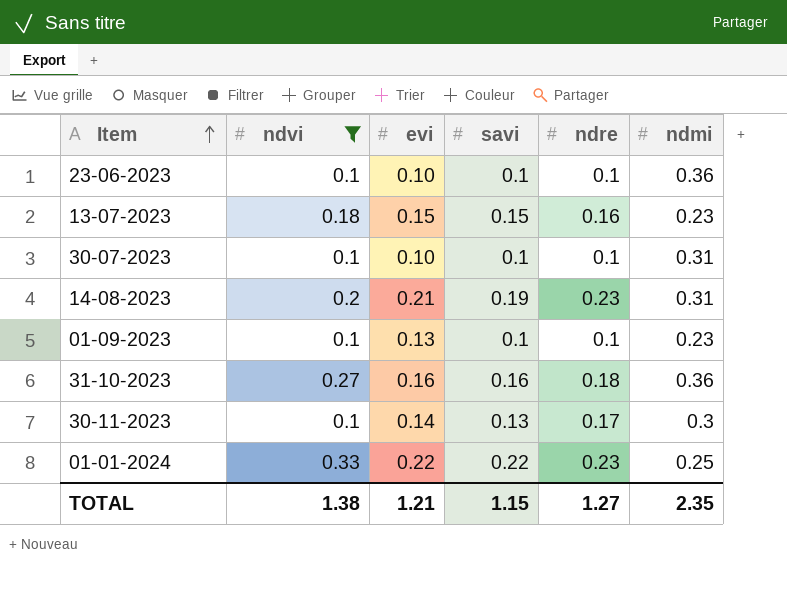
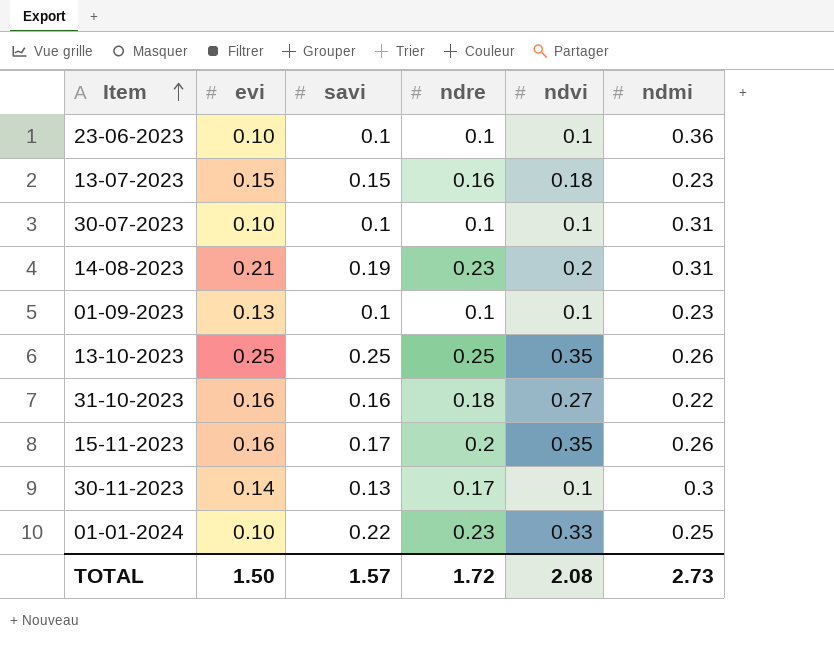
filter: ndvi != 0.35 -> none
column ndvi | position: 2 -> 5
31-10-2023 | ndmi: 0.36 -> 0.22
01-01-2024 | evi: 0.22 -> 0.10
TOTAL | evi: 1.21 -> 1.50
TOTAL | savi: 1.15 -> 1.57
TOTAL | ndre: 1.27 -> 1.72
TOTAL | ndvi: 1.38 -> 2.08
TOTAL | ndmi: 2.35 -> 2.73

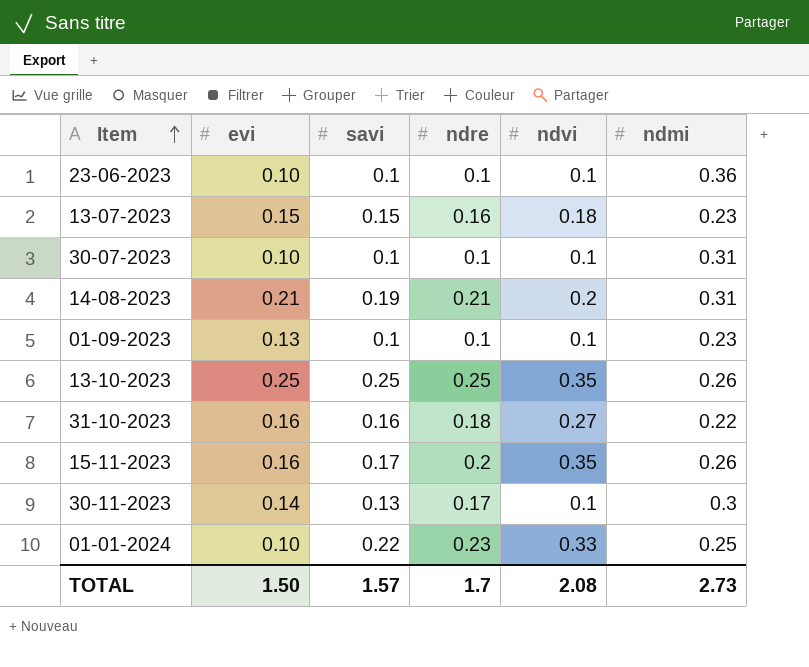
14-08-2023 | ndre: 0.23 -> 0.21
TOTAL | ndre: 1.72 -> 1.7

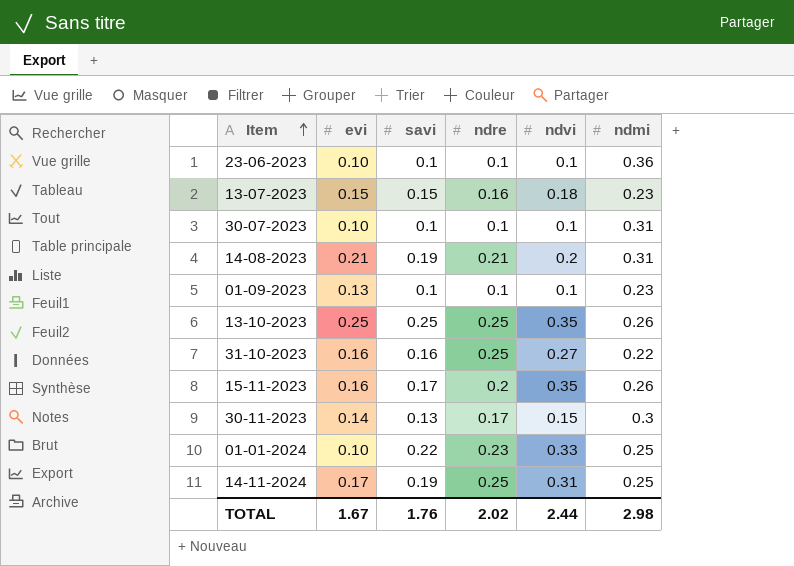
31-10-2023 | ndre: 0.18 -> 0.25
30-11-2023 | ndvi: 0.1 -> 0.15
row 14-11-2024: none -> 0.17 | 0.19 | 0.25 | 0.31 | 0.25
TOTAL | evi: 1.50 -> 1.67
TOTAL | savi: 1.57 -> 1.76
TOTAL | ndre: 1.7 -> 2.02
TOTAL | ndvi: 2.08 -> 2.44
TOTAL | ndmi: 2.73 -> 2.98

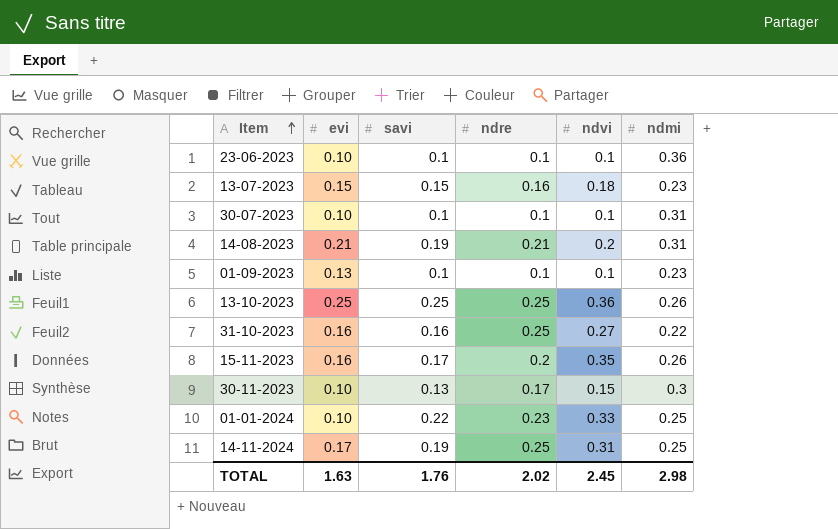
13-10-2023 | ndvi: 0.35 -> 0.36
30-11-2023 | evi: 0.14 -> 0.10
TOTAL | evi: 1.67 -> 1.63
TOTAL | ndvi: 2.44 -> 2.45

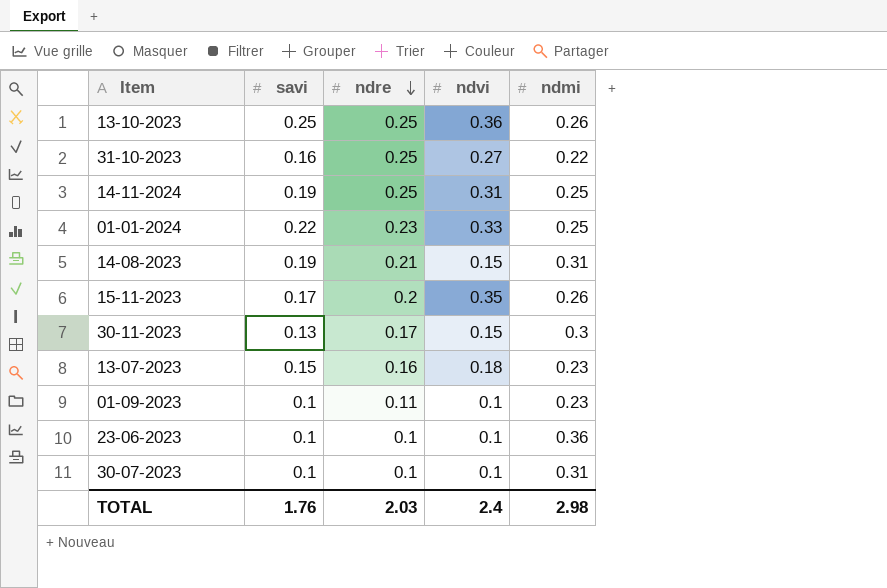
row order: Item ascending -> ndre descending
column evi | position: 2 -> none
14-08-2023 | ndvi: 0.2 -> 0.15
01-09-2023 | ndre: 0.1 -> 0.11
TOTAL | ndre: 2.02 -> 2.03
TOTAL | ndvi: 2.45 -> 2.4

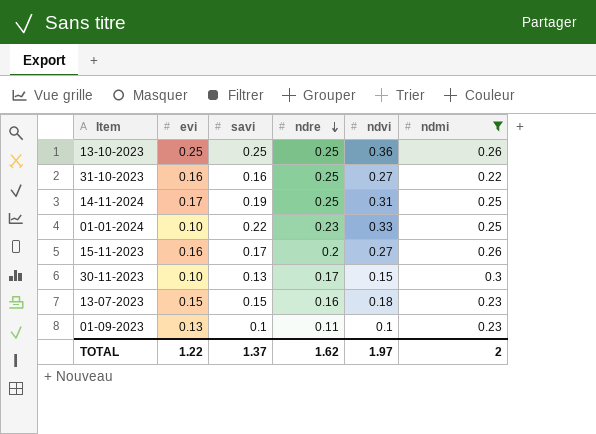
filter: none -> ndmi <= 0.3
column evi | position: none -> 2
15-11-2023 | ndvi: 0.35 -> 0.27
TOTAL | savi: 1.76 -> 1.37
TOTAL | ndre: 2.03 -> 1.62
TOTAL | ndvi: 2.4 -> 1.97
TOTAL | ndmi: 2.98 -> 2

